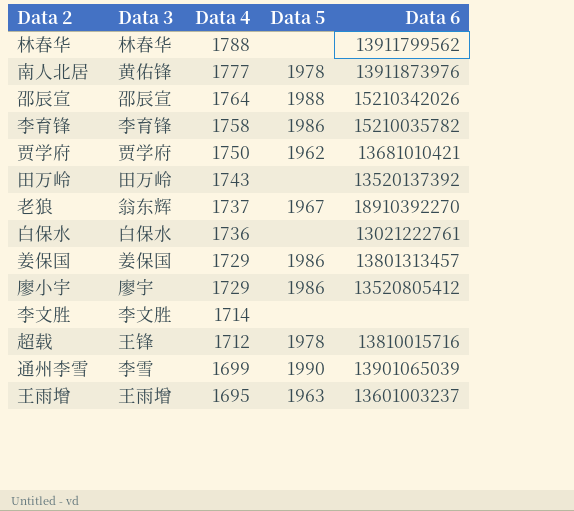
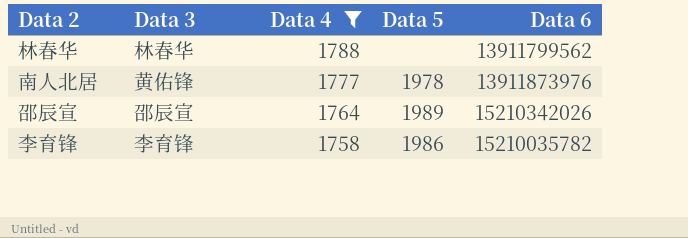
filter: none -> Data 4 >= 1758
邵辰宣 | Data 5: 1988 -> 1989

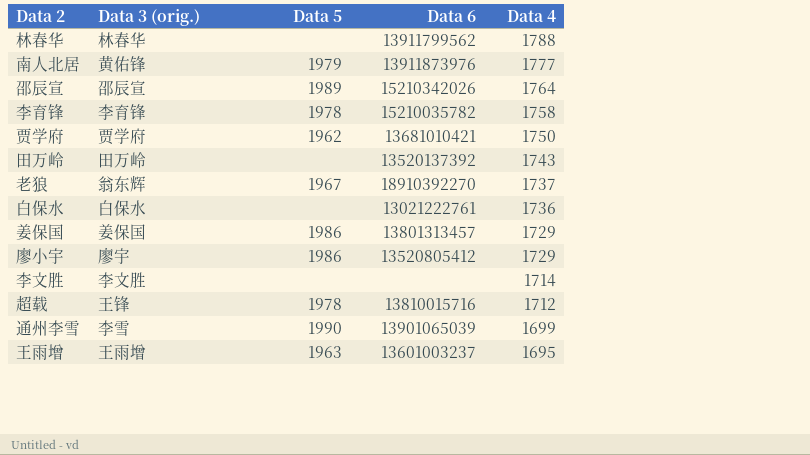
filter: Data 4 >= 1758 -> none
column name: Data 3 -> Data 3 (orig.)
column Data 4 | position: 3 -> 5
南人北居 | Data 5: 1978 -> 1979
李育锋 | Data 5: 1986 -> 1978

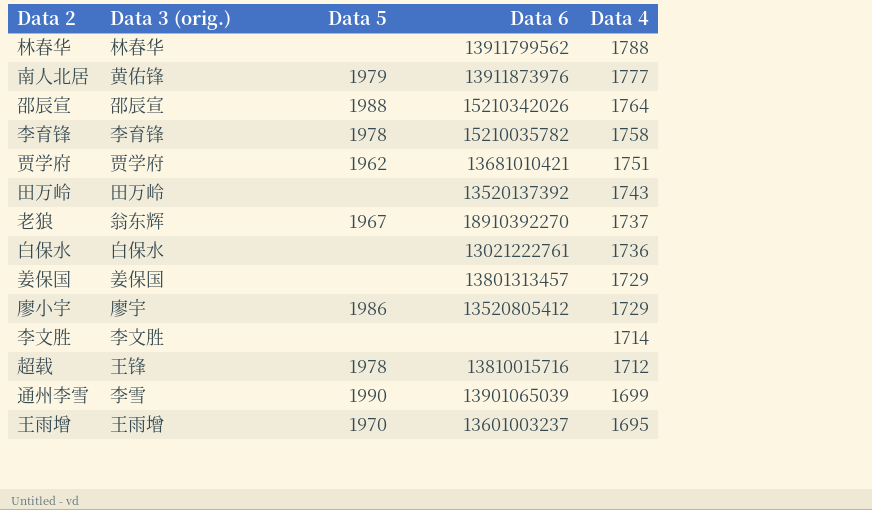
邵辰宣 | Data 5: 1989 -> 1988
贾学府 | Data 4: 1750 -> 1751
姜保国 | Data 5: 1986 -> none
王雨增 | Data 5: 1963 -> 1970

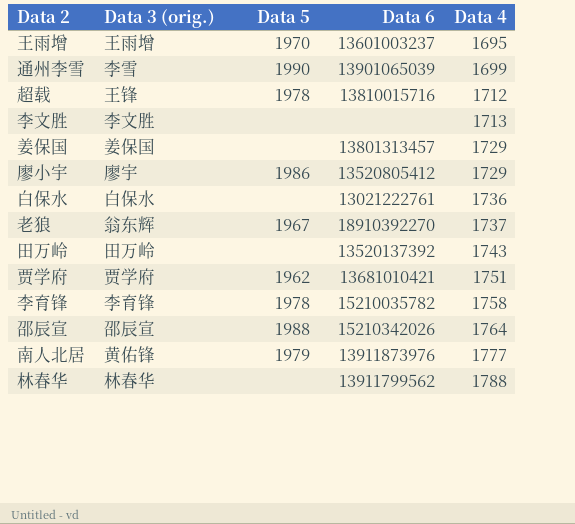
row order: Data 4 descending -> Data 4 ascending
李文胜 | Data 4: 1714 -> 1713

